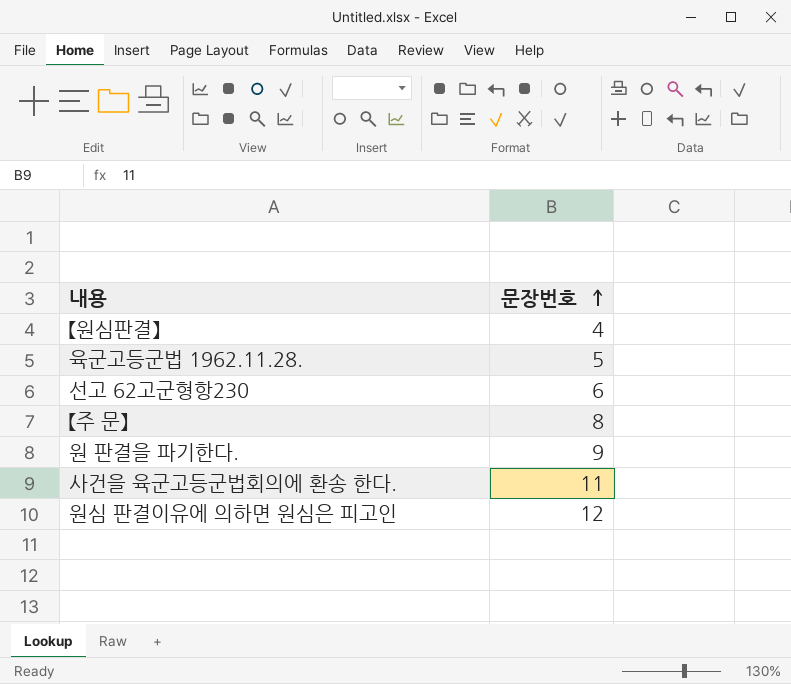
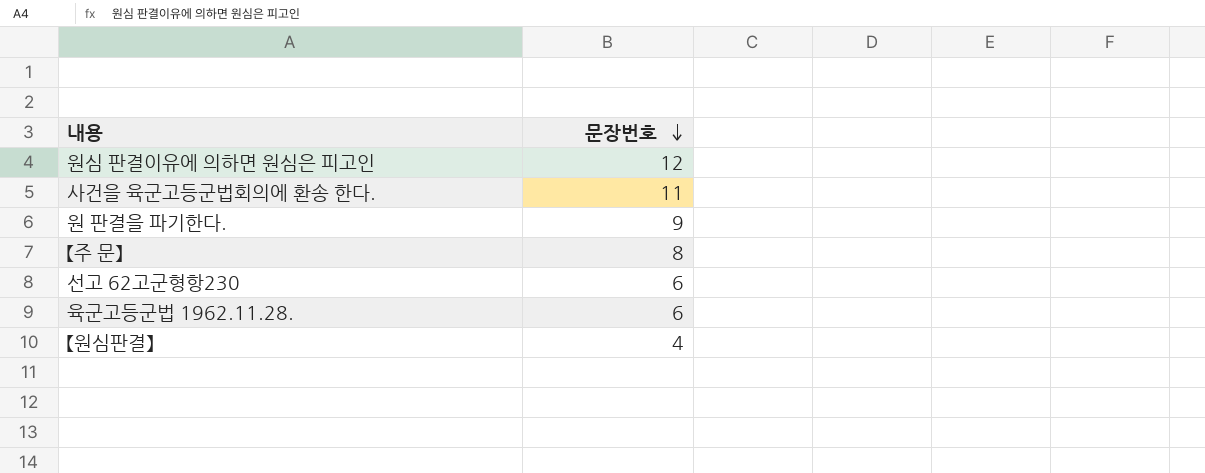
row order: 문장번호 ascending -> 문장번호 descending
육군고등군법 1962.11.28. | 문장번호: 5 -> 6

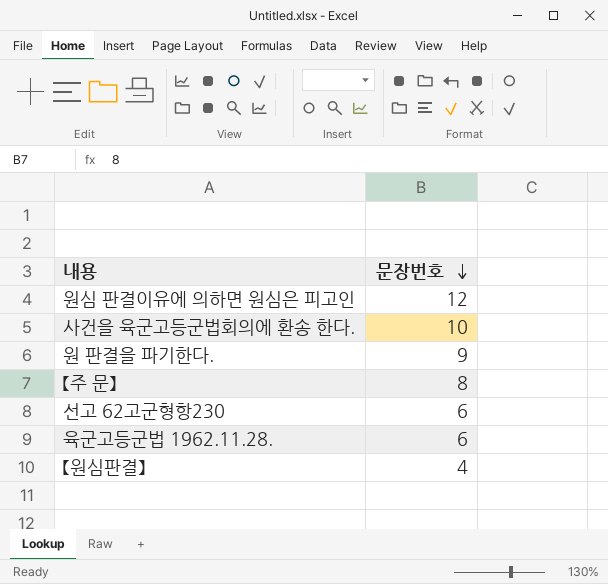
사건을 육군고등군법회의에 환송 한다. | 문장번호: 11 -> 10

